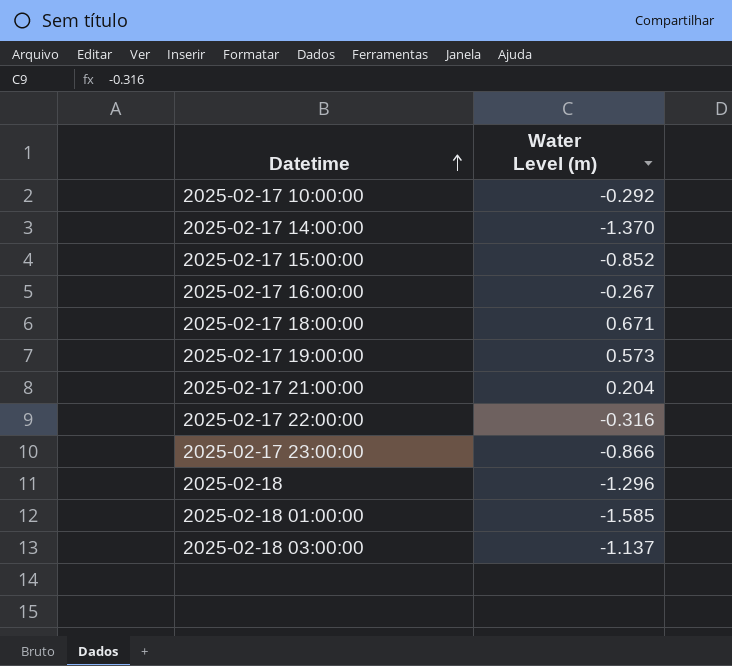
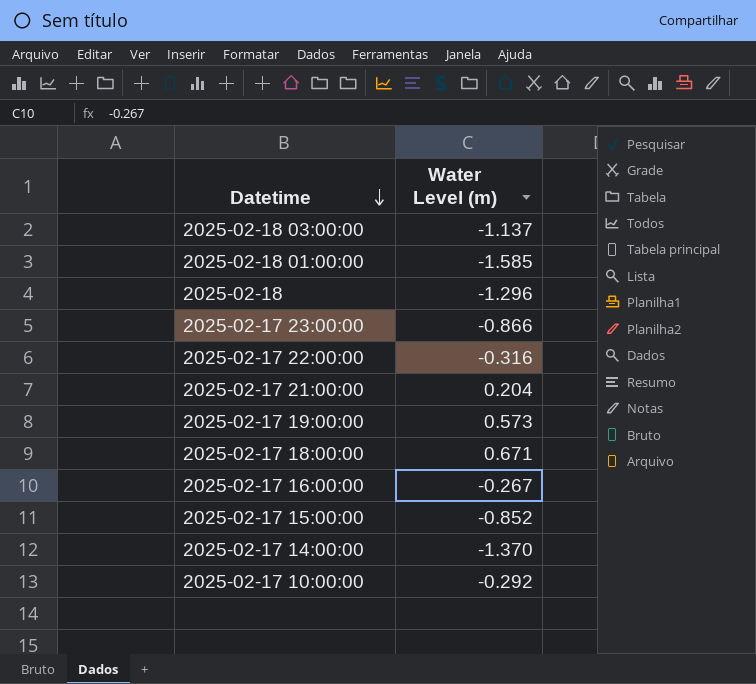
row order: Datetime ascending -> Datetime descending

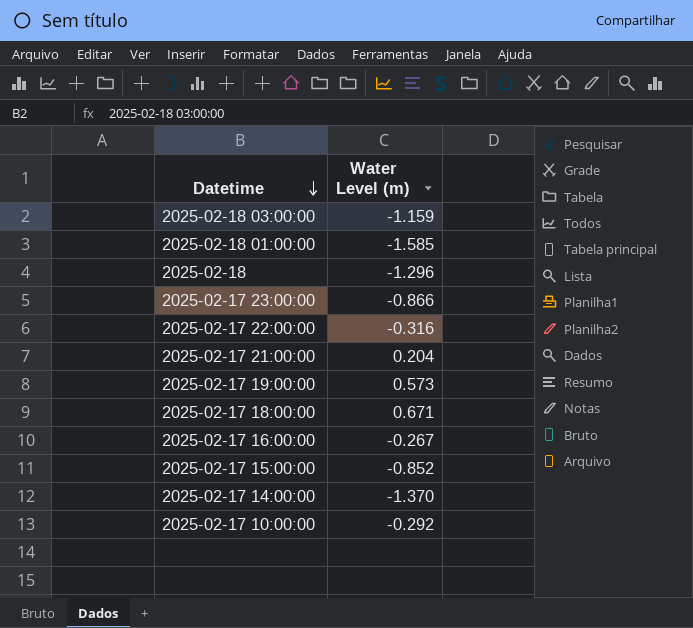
2025-02-18 03:00:00 | Water Level (m): -1.137 -> -1.159

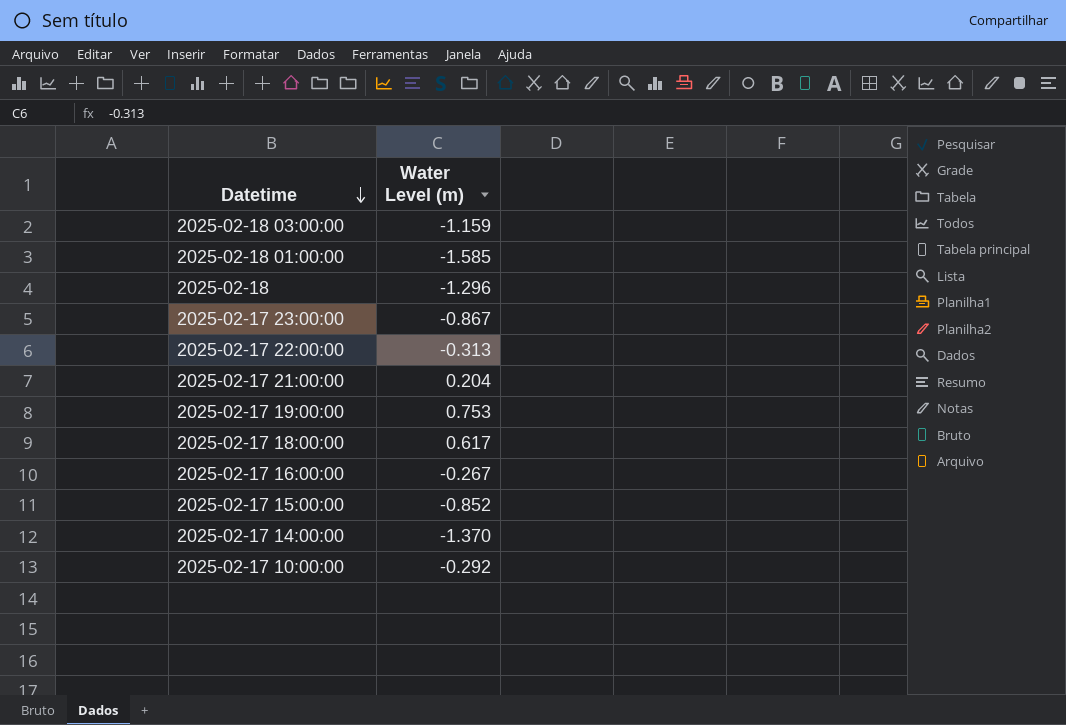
2025-02-17 23:00:00 | Water Level (m): -0.866 -> -0.867
2025-02-17 22:00:00 | Water Level (m): -0.316 -> -0.313
2025-02-17 19:00:00 | Water Level (m): 0.573 -> 0.753
2025-02-17 18:00:00 | Water Level (m): 0.671 -> 0.617

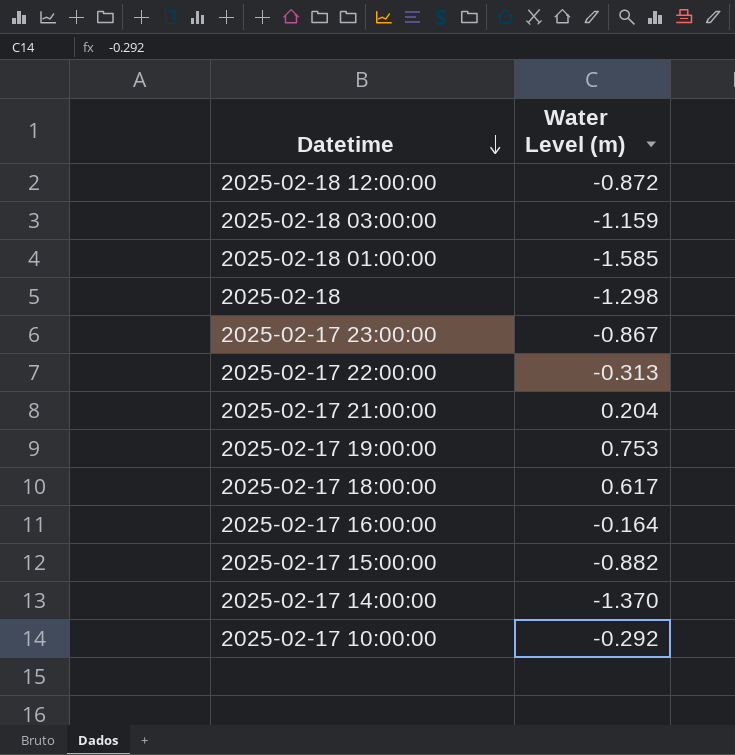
row 2025-02-18 12:00:00: none -> -0.872
2025-02-18 | Water Level (m): -1.296 -> -1.298
2025-02-17 16:00:00 | Water Level (m): -0.267 -> -0.164
2025-02-17 15:00:00 | Water Level (m): -0.852 -> -0.882

